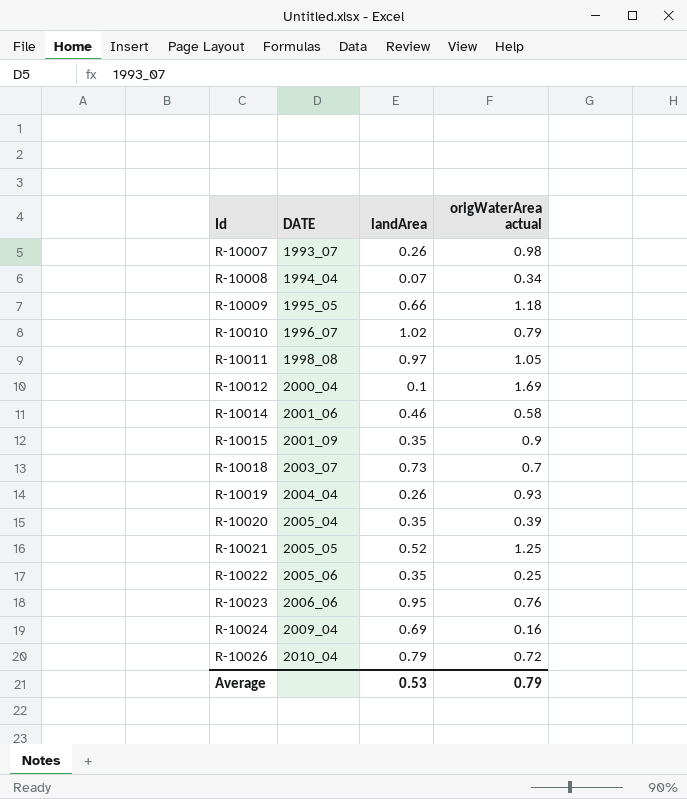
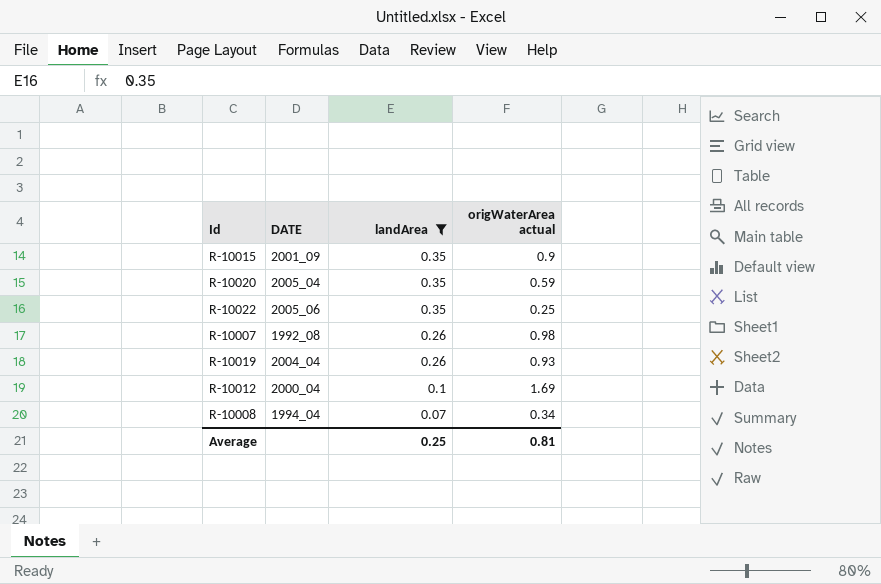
filter: none -> landArea <= 0.35
row order: Id ascending -> landArea descending
R-10020 | origWaterArea actual: 0.39 -> 0.59
R-10007 | DATE: 1993_07 -> 1992_08
Average | landArea: 0.53 -> 0.25
Average | origWaterArea actual: 0.79 -> 0.81

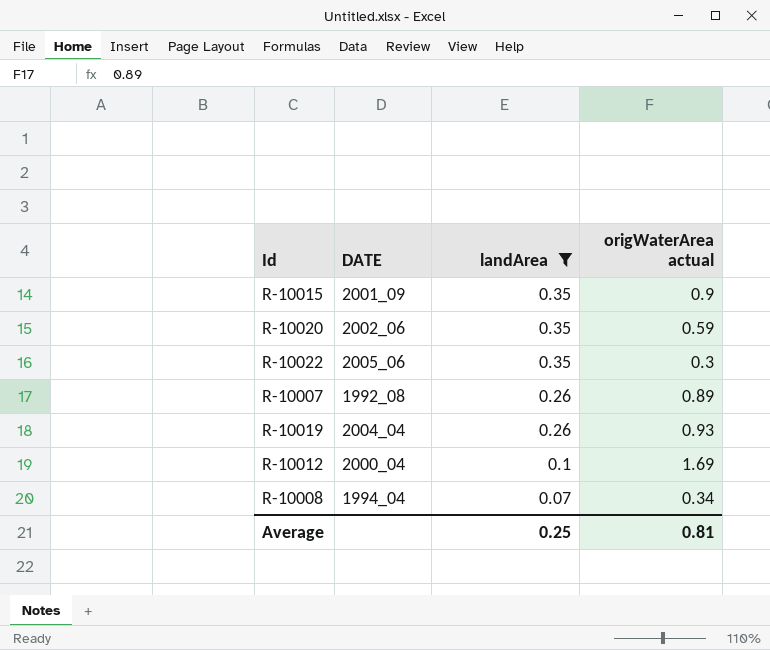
R-10020 | DATE: 2005_04 -> 2002_06
R-10022 | origWaterArea actual: 0.25 -> 0.3
R-10007 | origWaterArea actual: 0.98 -> 0.89

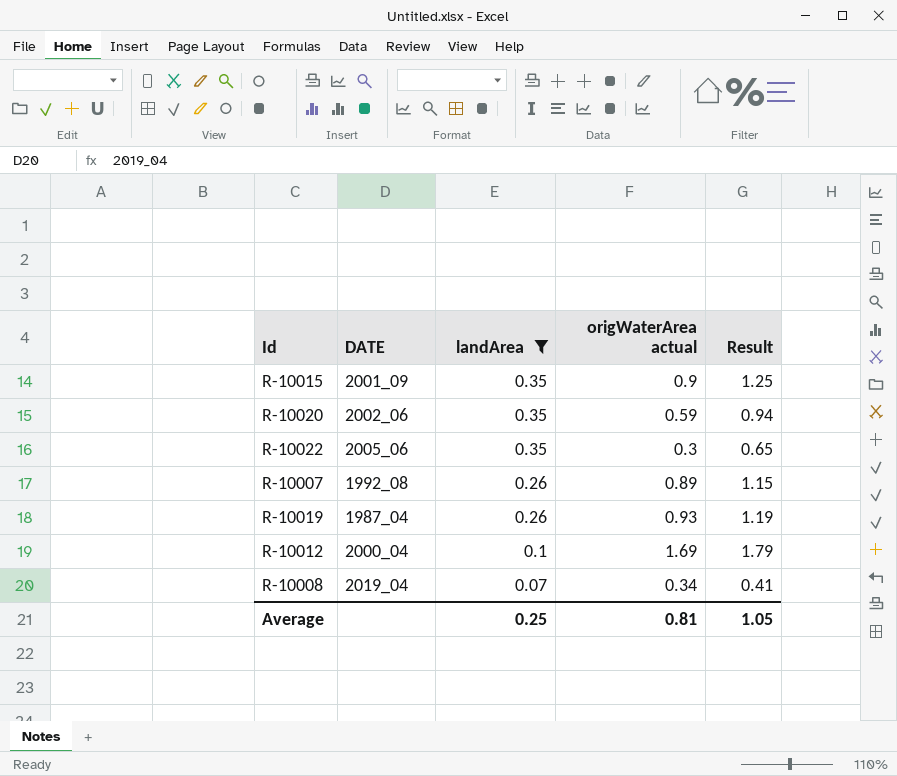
column Result | formula: none -> [landArea] + [origWaterArea actual]
R-10019 | DATE: 2004_04 -> 1987_04
R-10008 | DATE: 1994_04 -> 2019_04

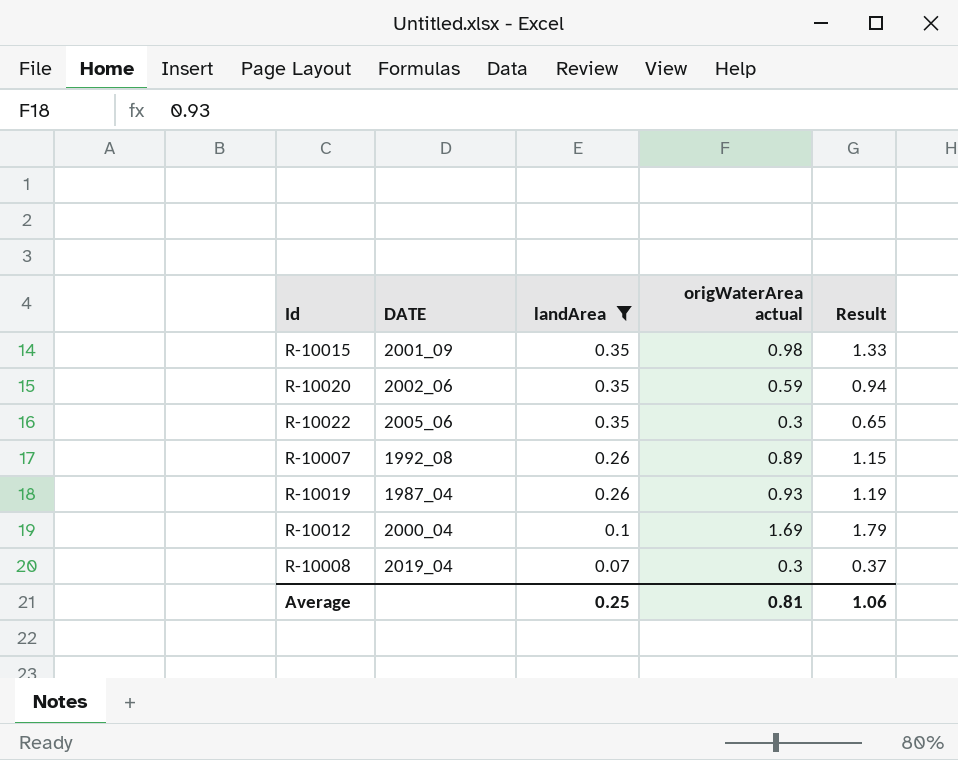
R-10015 | origWaterArea actual: 0.9 -> 0.98
R-10015 | Result: 1.25 -> 1.33
R-10008 | origWaterArea actual: 0.34 -> 0.3
R-10008 | Result: 0.41 -> 0.37
Average | Result: 1.05 -> 1.06

